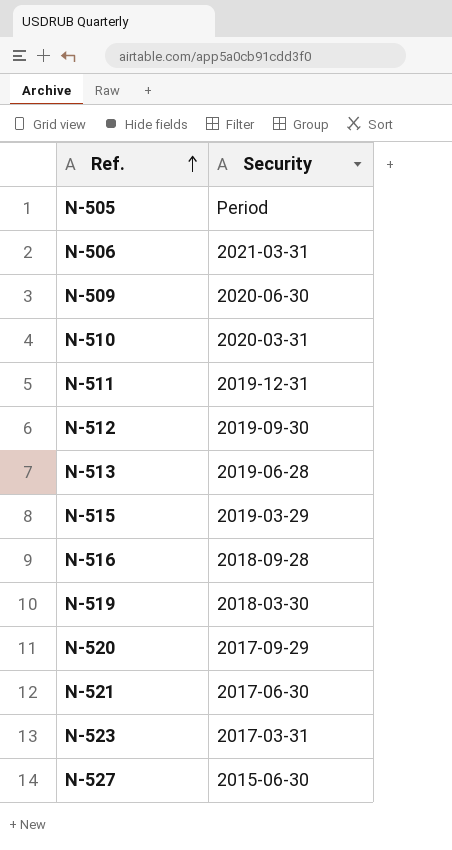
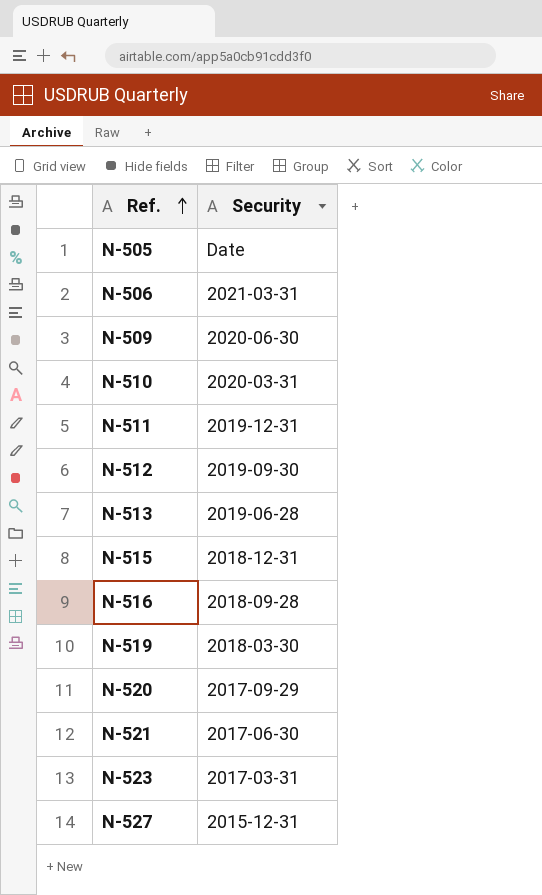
N-505 | Security: Period -> Date
N-515 | Security: 2019-03-29 -> 2018-12-31
N-527 | Security: 2015-06-30 -> 2015-12-31

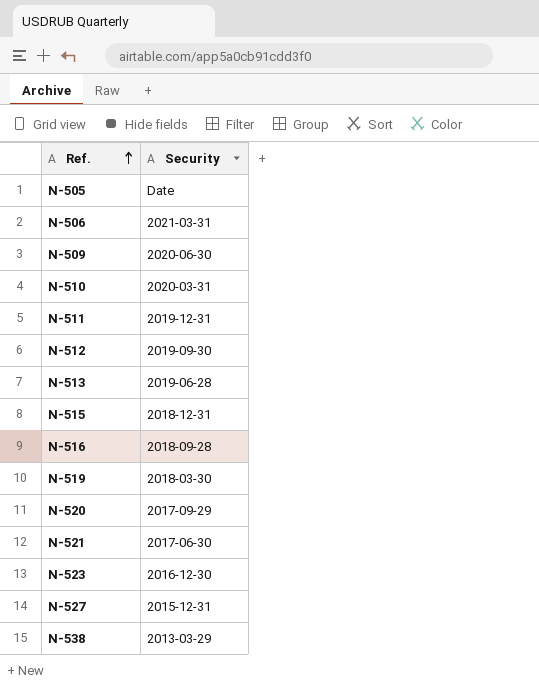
N-523 | Security: 2017-03-31 -> 2016-12-30
row N-538: none -> 2013-03-29

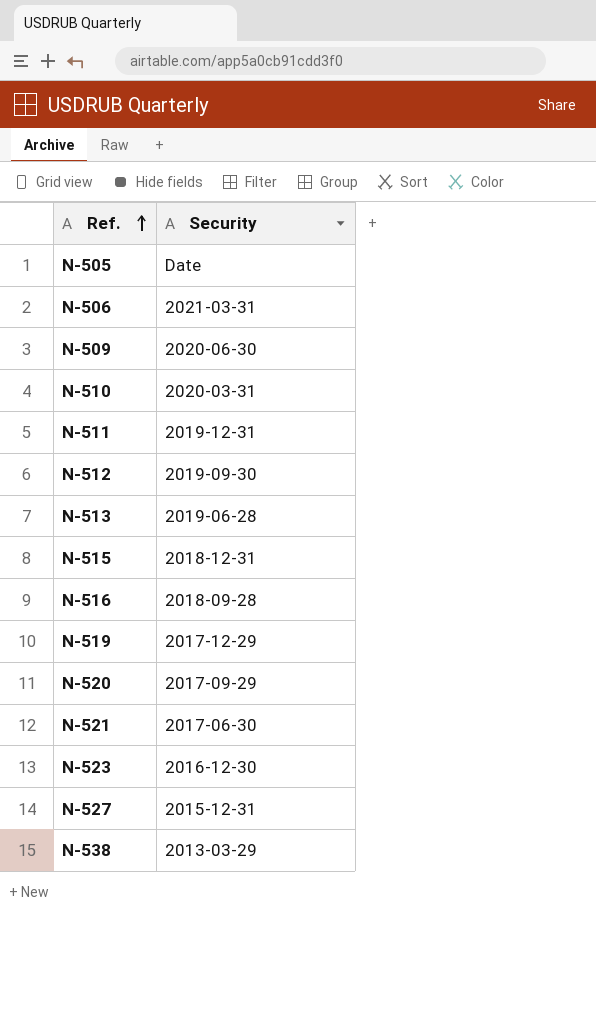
N-519 | Security: 2018-03-30 -> 2017-12-29

